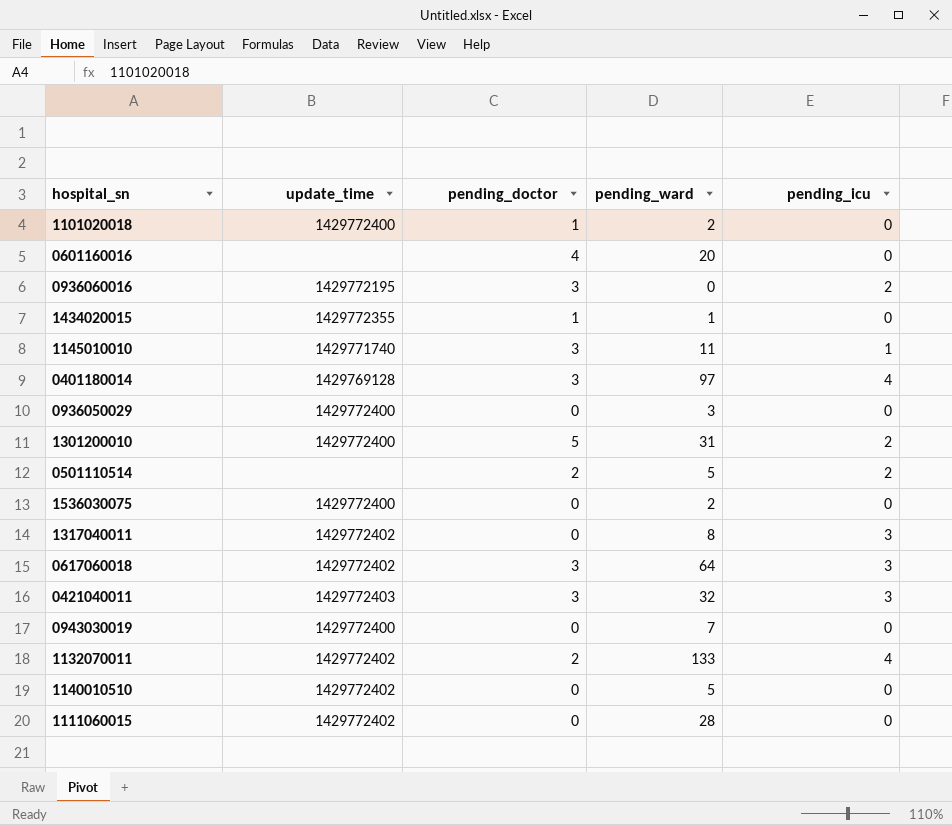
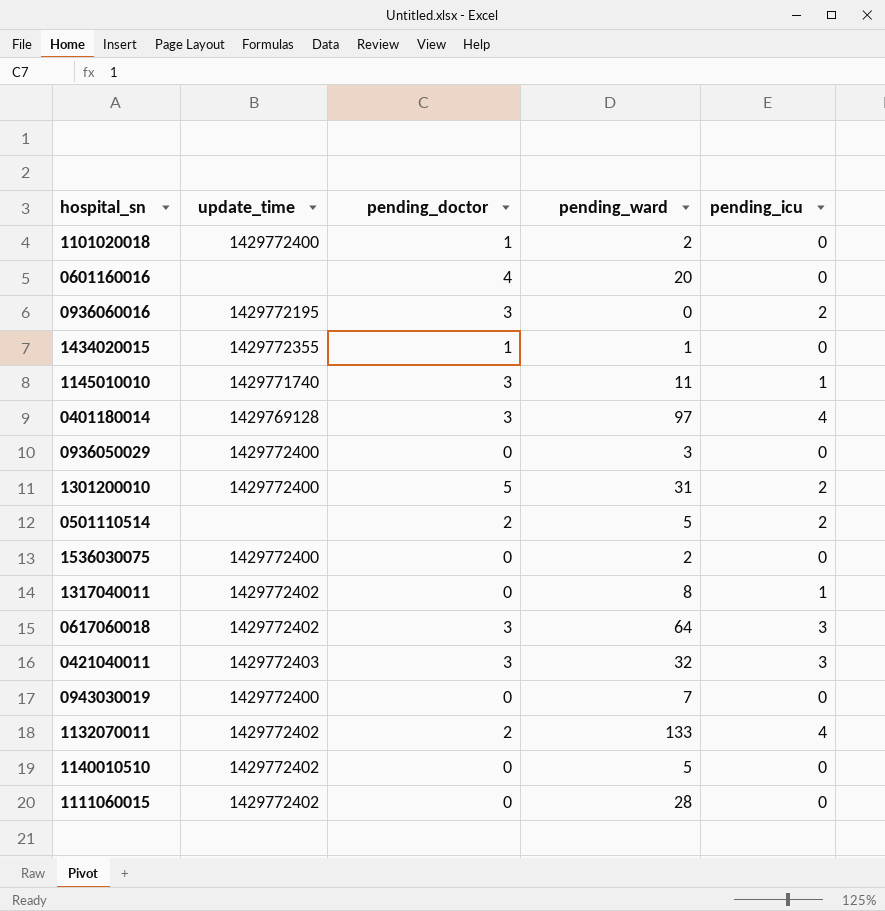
1317040011 | pending_icu: 3 -> 1

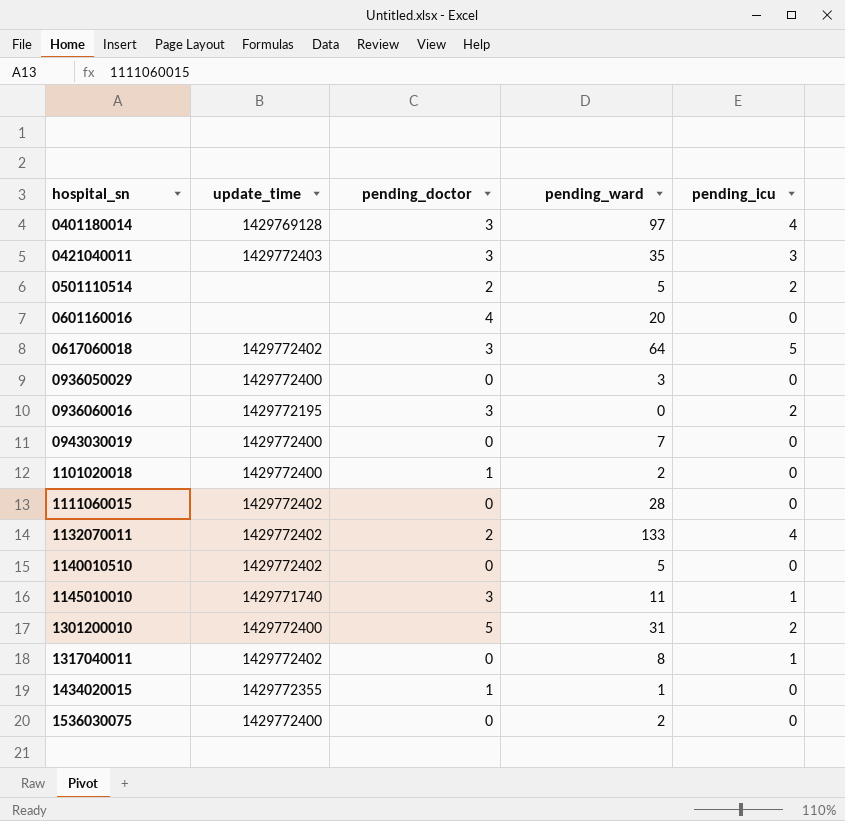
row order: none -> hospital_sn ascending
0421040011 | pending_ward: 32 -> 35
0617060018 | pending_icu: 3 -> 5

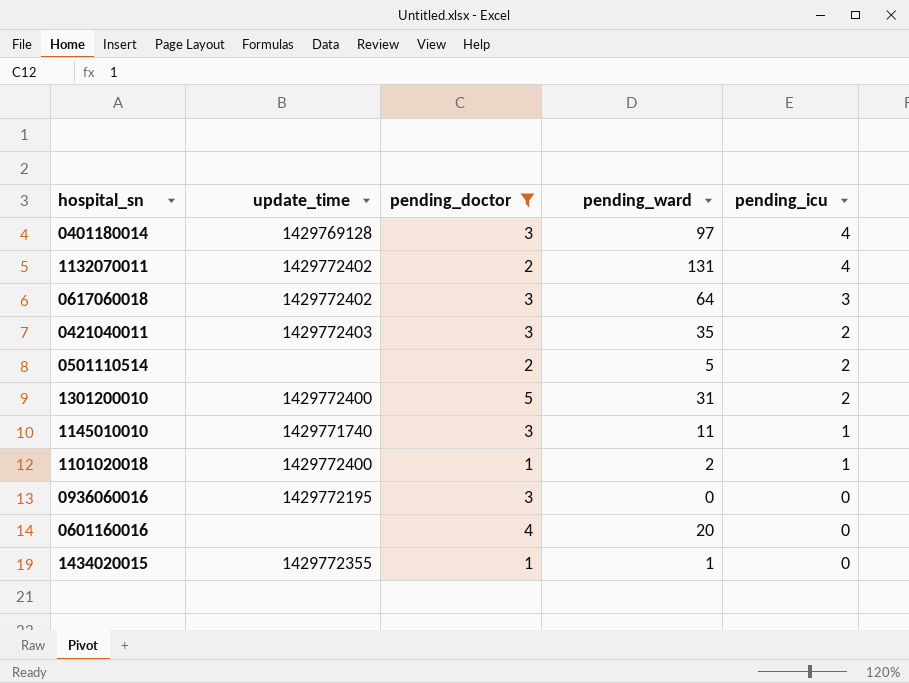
filter: none -> pending_doctor != 0
row order: hospital_sn ascending -> pending_icu descending
1132070011 | pending_ward: 133 -> 131
0617060018 | pending_icu: 5 -> 3
0421040011 | pending_icu: 3 -> 2
1101020018 | pending_icu: 0 -> 1
0936060016 | pending_icu: 2 -> 0

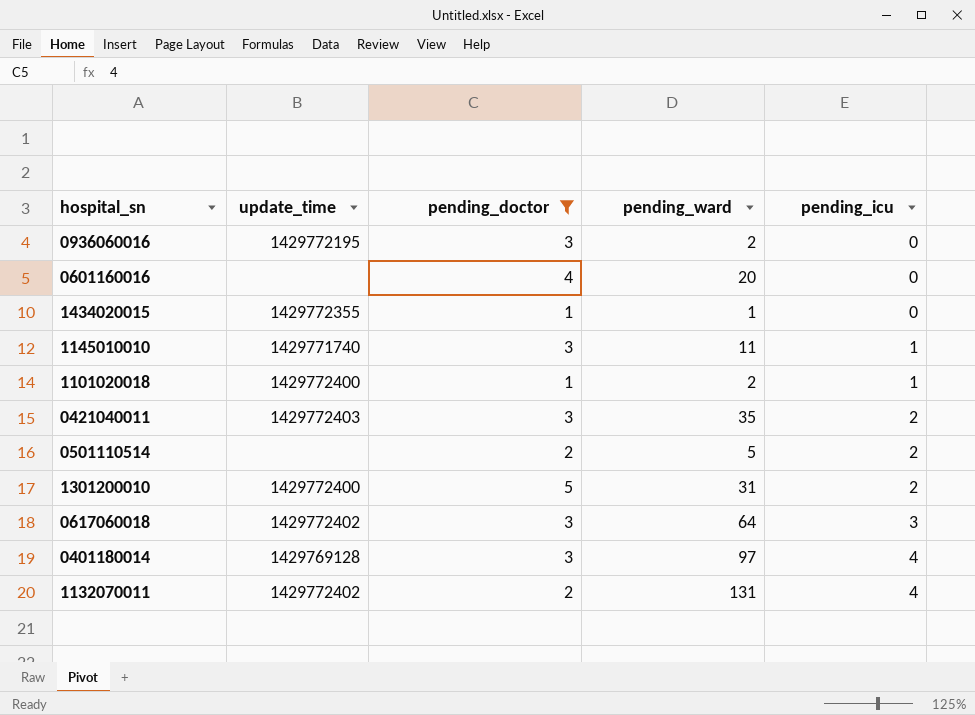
row order: pending_icu descending -> pending_icu ascending
0936060016 | pending_ward: 0 -> 2

